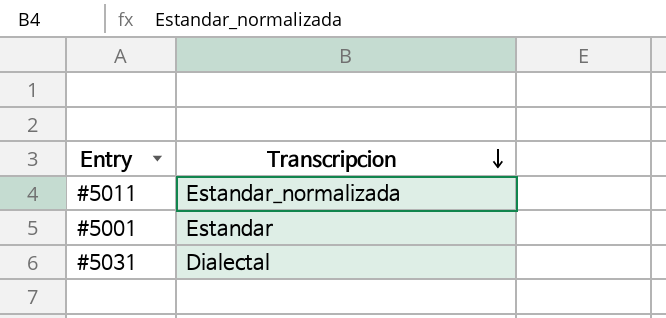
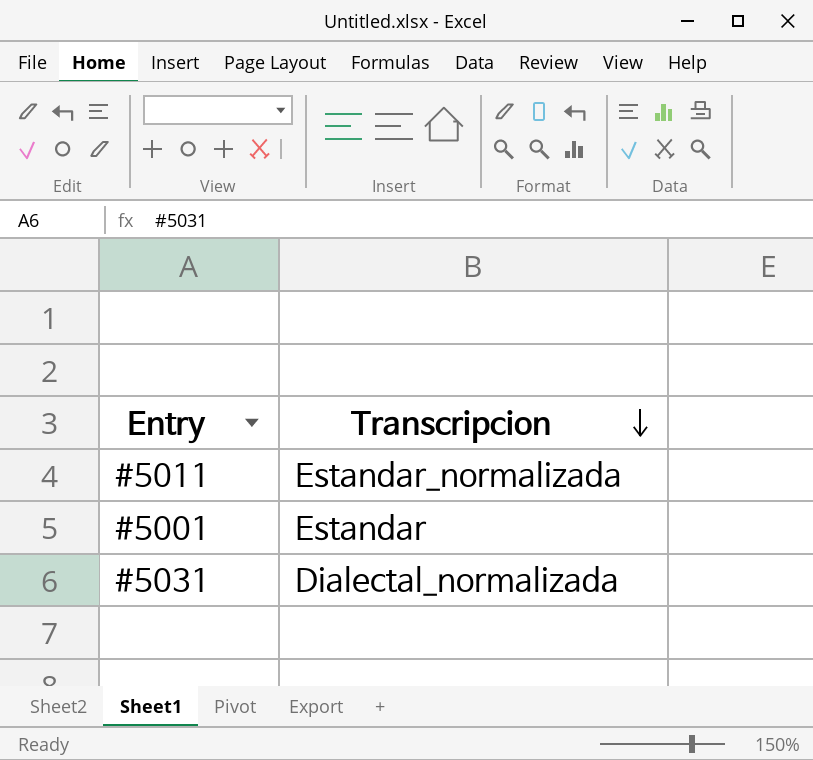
#5031 | Transcripcion: Dialectal -> Dialectal_normalizada

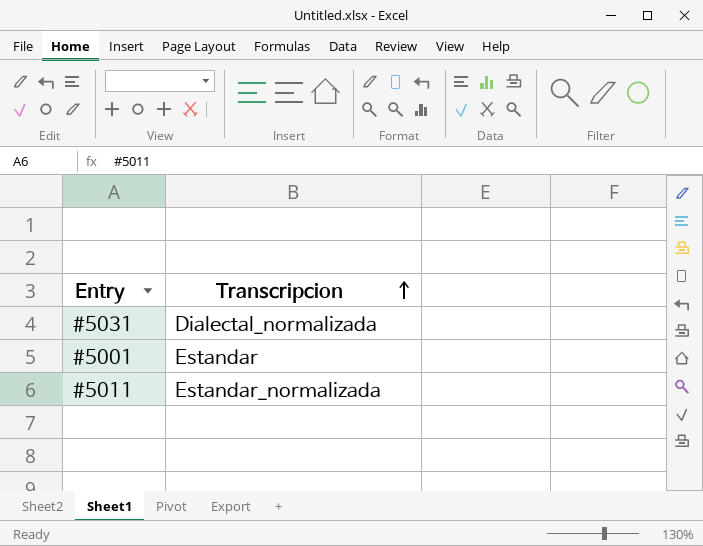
row order: Transcripcion descending -> Transcripcion ascending

